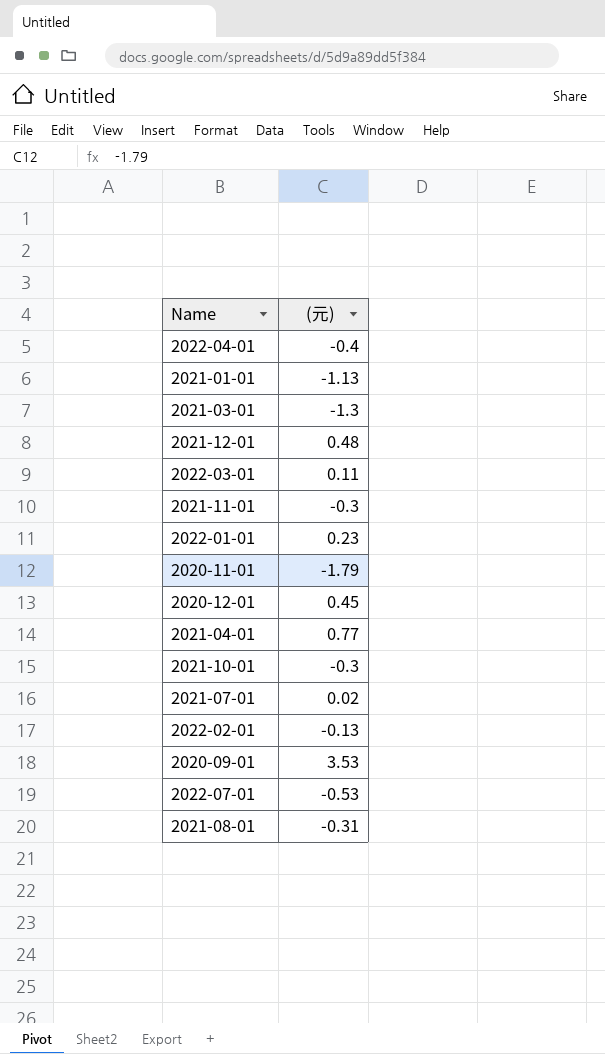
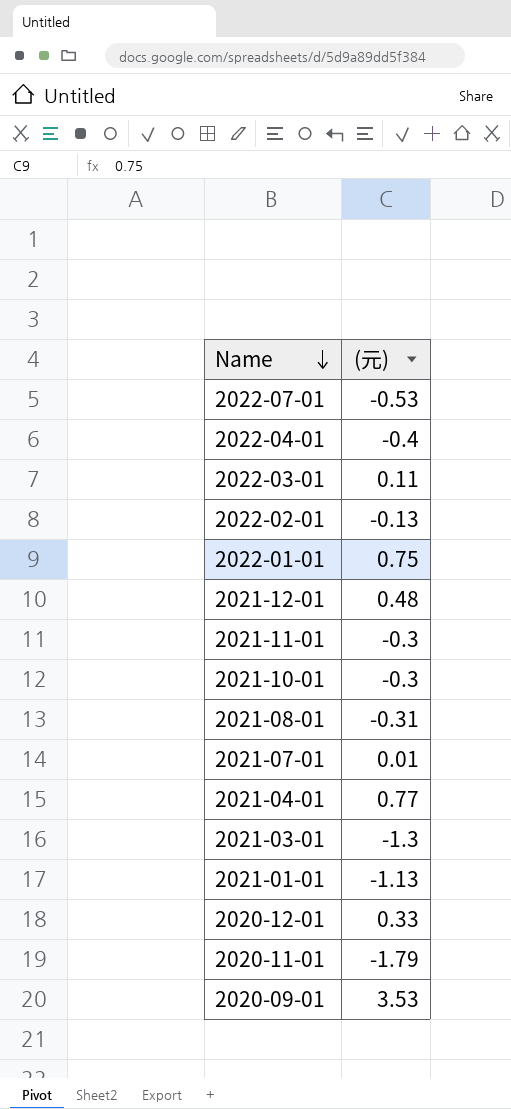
row order: none -> Name descending
2022-01-01 | (元): 0.23 -> 0.75
2021-07-01 | (元): 0.02 -> 0.01
2020-12-01 | (元): 0.45 -> 0.33

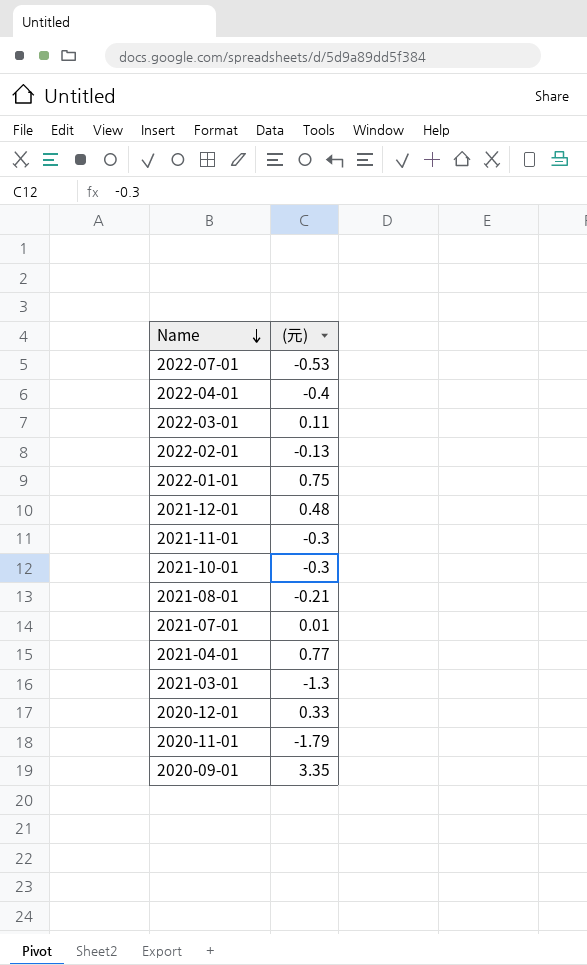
row 2021-01-01: -1.13 -> none
2021-08-01 | (元): -0.31 -> -0.21
2020-09-01 | (元): 3.53 -> 3.35

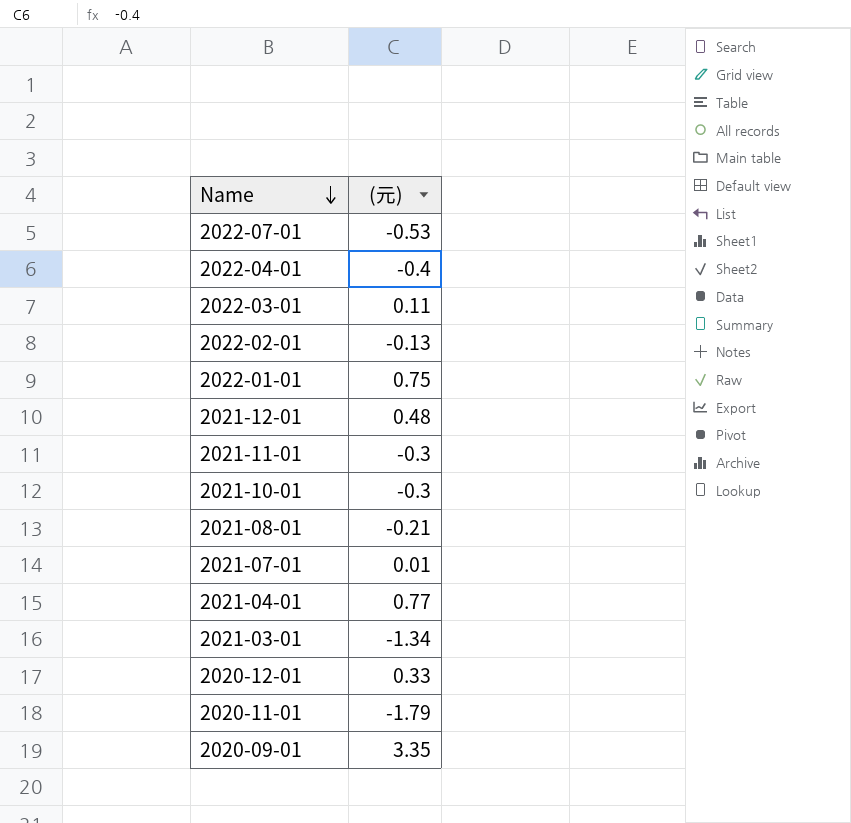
2021-03-01 | (元): -1.3 -> -1.34

